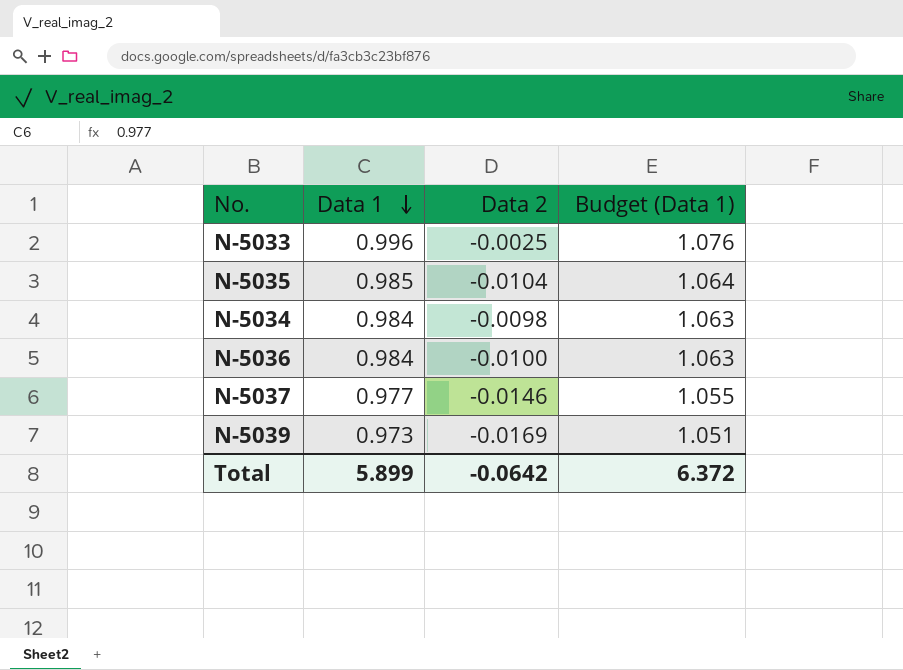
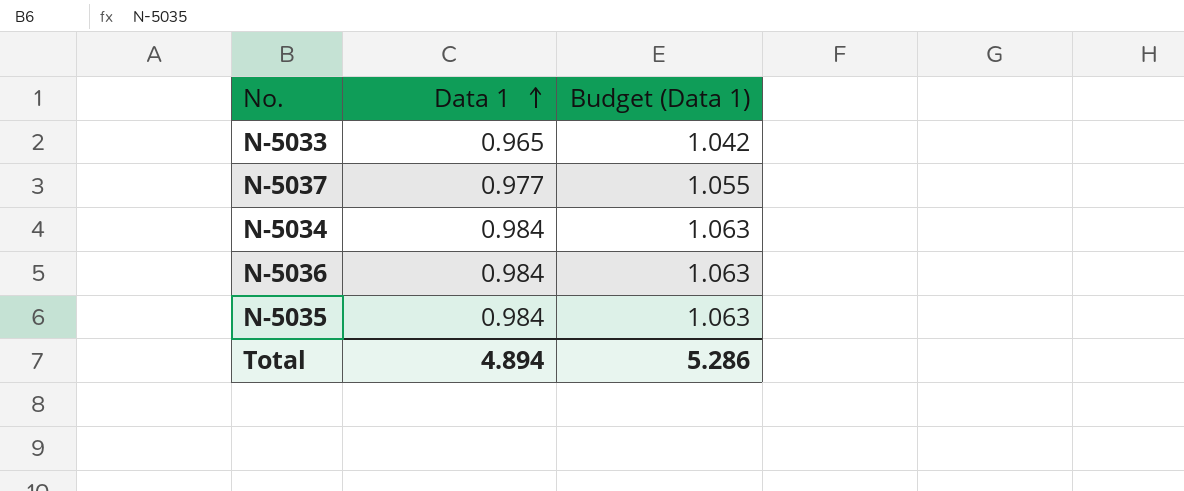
row order: Data 1 descending -> Data 1 ascending
column Data 2 | position: 3 -> none
row N-5039: 0.973 | -0.0169 | 1.051 -> none
N-5033 | Data 1: 0.996 -> 0.965
N-5033 | Budget (Data 1): 1.076 -> 1.042
N-5035 | Data 1: 0.985 -> 0.984
N-5035 | Budget (Data 1): 1.064 -> 1.063
Total | Data 1: 5.899 -> 4.894
Total | Budget (Data 1): 6.372 -> 5.286

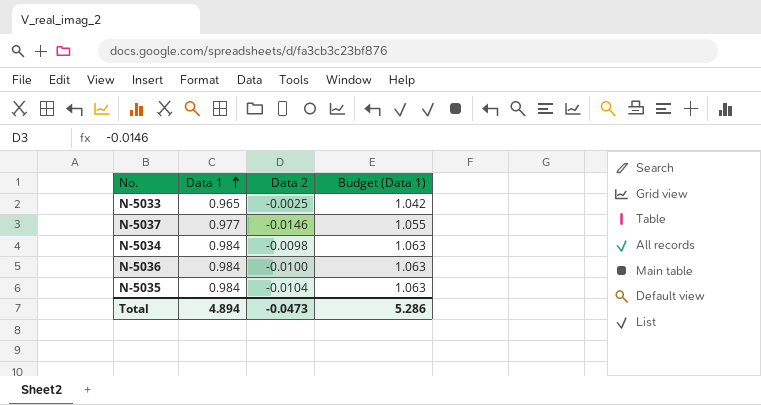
column Data 2 | position: none -> 3

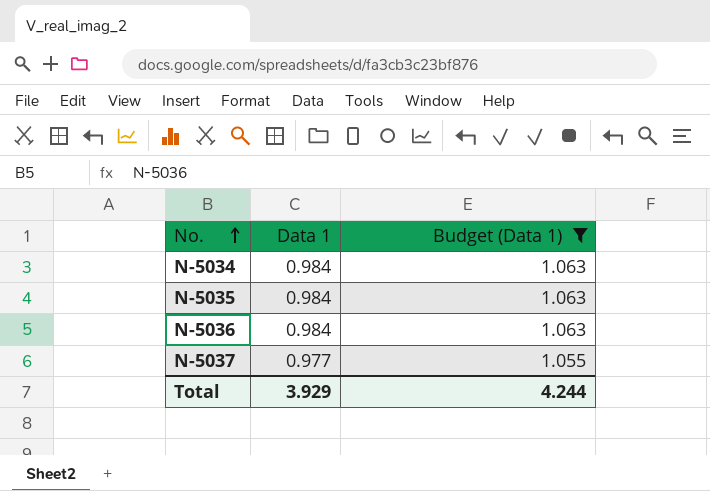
filter: none -> Budget (Data 1) != 1.042
row order: Data 1 ascending -> No. ascending
column Data 2 | position: 3 -> none
Total | Data 1: 4.894 -> 3.929
Total | Budget (Data 1): 5.286 -> 4.244

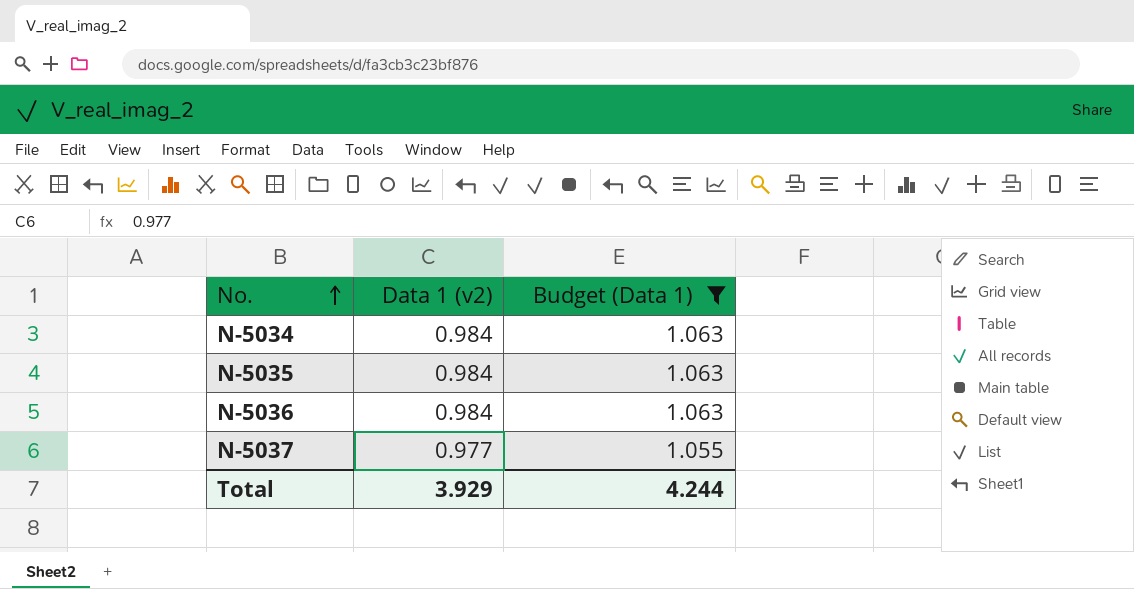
column name: Data 1 -> Data 1 (v2)

